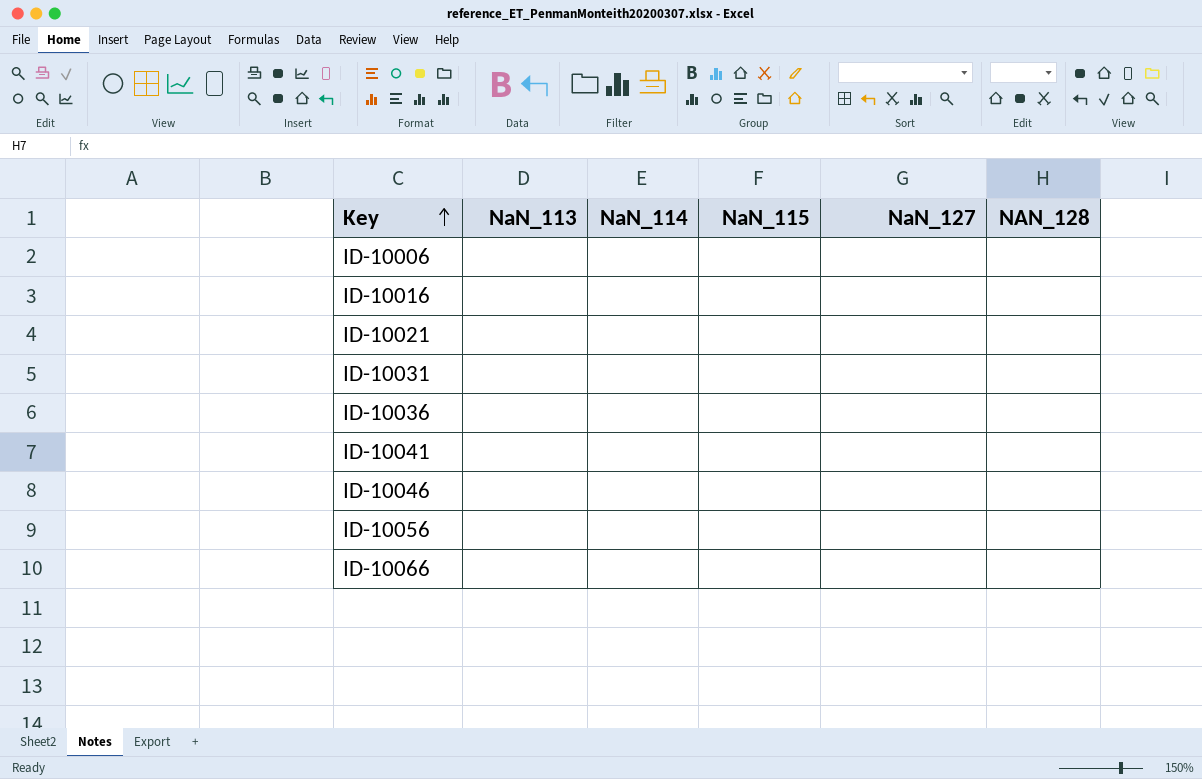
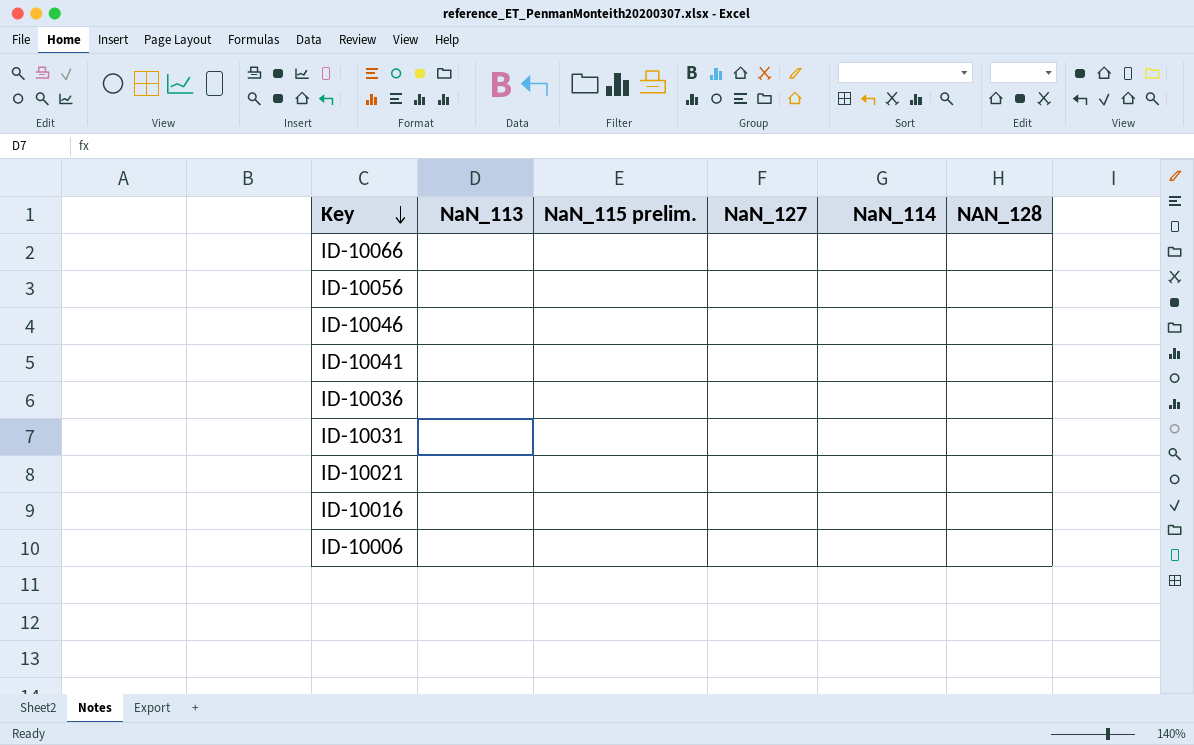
row order: Key ascending -> Key descending
column name: NaN_115 -> NaN_115 prelim.
column NaN_114 | position: 3 -> 5

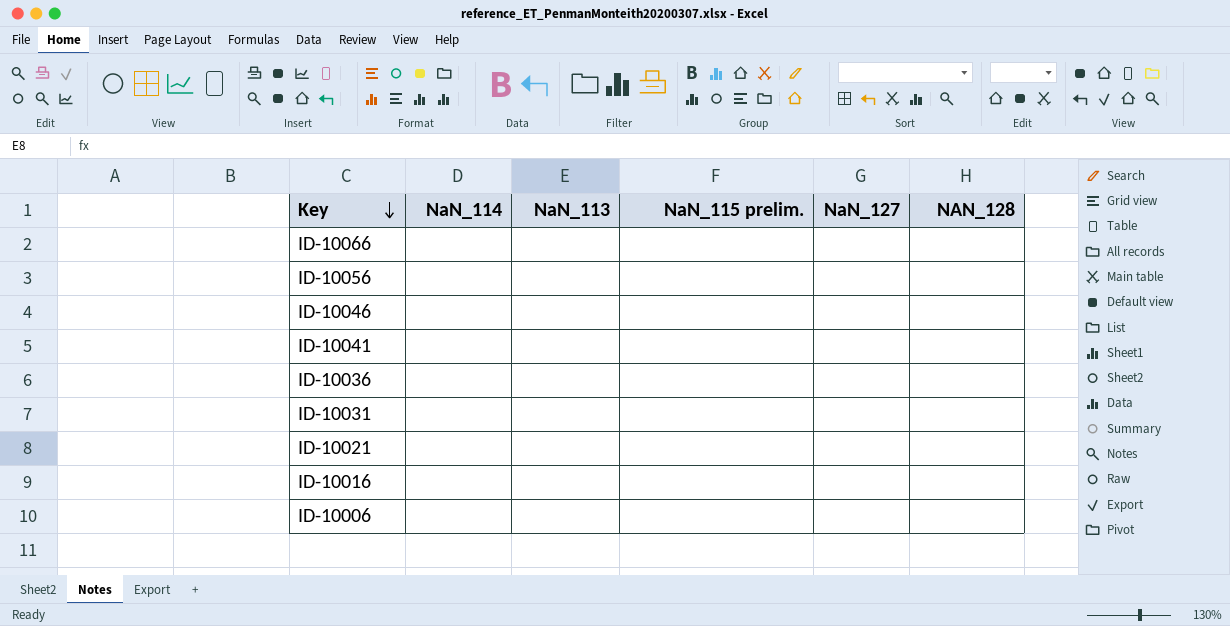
column NaN_114 | position: 5 -> 2

